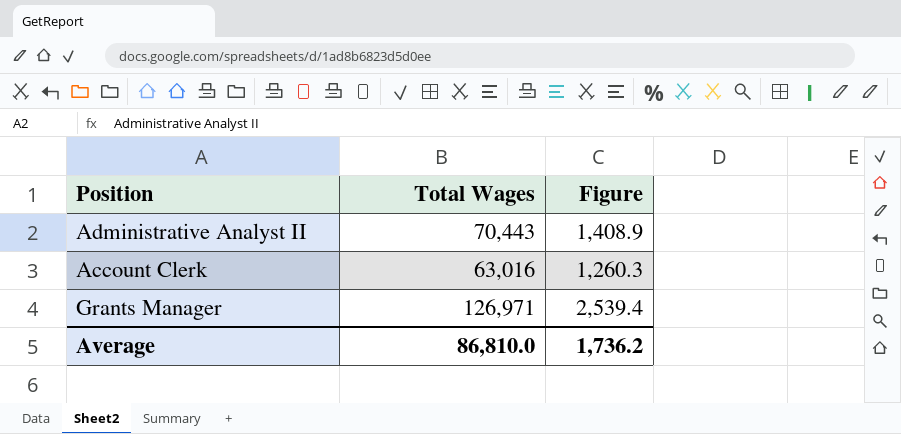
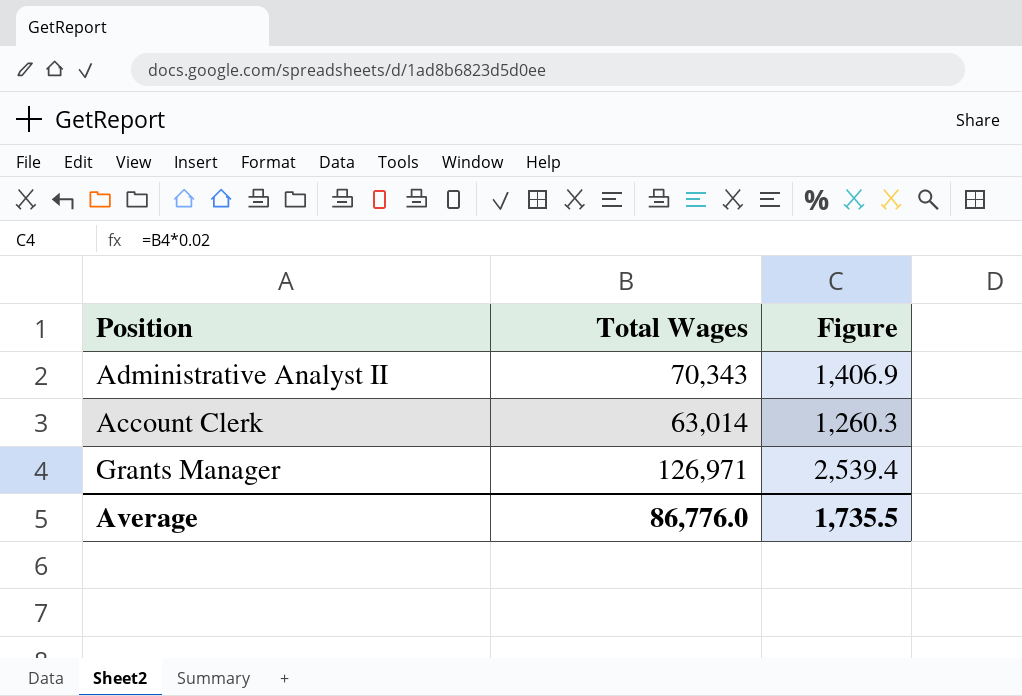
Administrative Analyst II | Total Wages: 70,443 -> 70,343
Administrative Analyst II | Figure: 1,408.9 -> 1,406.9
Account Clerk | Total Wages: 63,016 -> 63,014
Average | Total Wages: 86,810.0 -> 86,776.0
Average | Figure: 1,736.2 -> 1,735.5

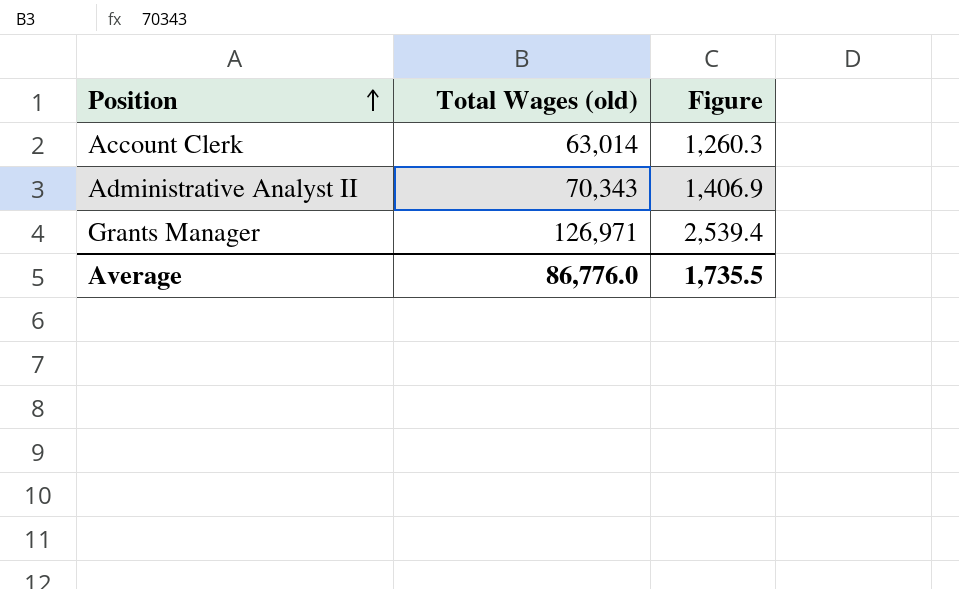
row order: none -> Position ascending
column name: Total Wages -> Total Wages (old)

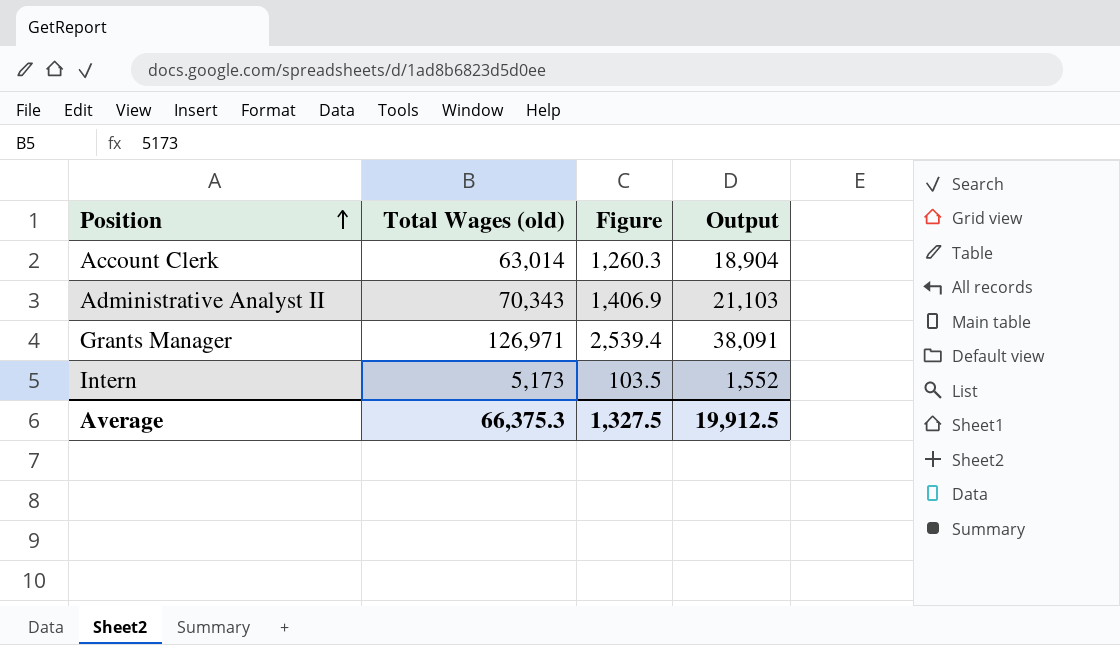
column Output | formula: none -> [Total Wages (old)] * 0.3
row Intern: none -> 5,173 | 103.5 | 1,552
Average | Total Wages (old): 86,776.0 -> 66,375.3
Average | Figure: 1,735.5 -> 1,327.5

